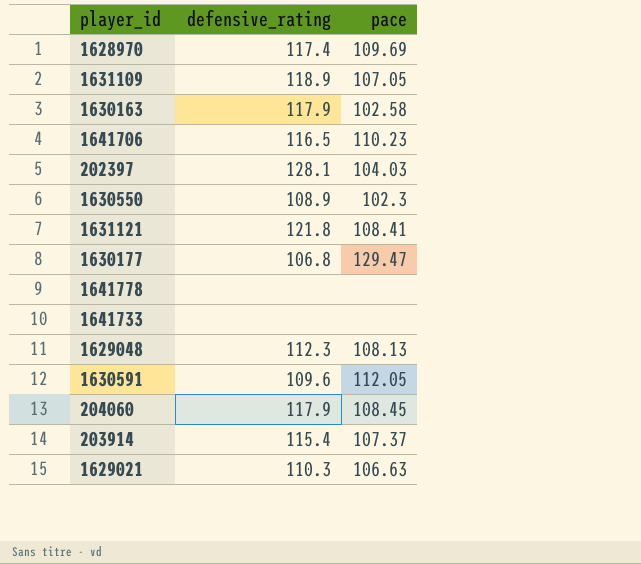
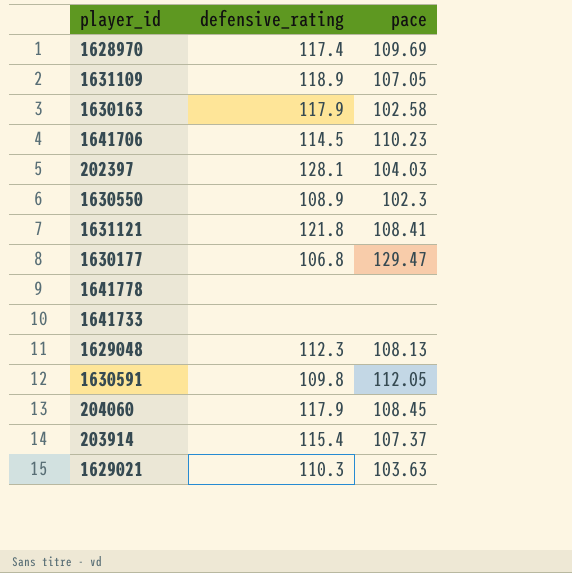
1641706 | defensive_rating: 116.5 -> 114.5
1630591 | defensive_rating: 109.6 -> 109.8
1629021 | pace: 106.63 -> 103.63

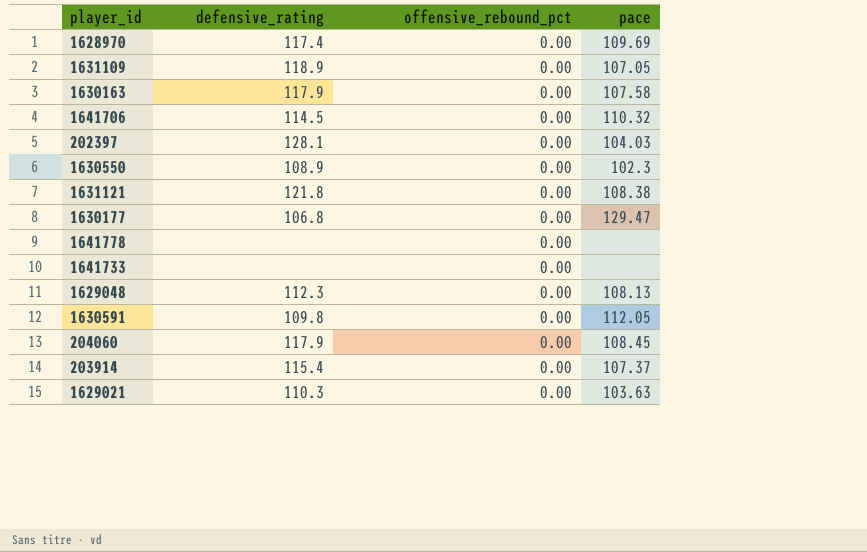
column offensive_rebound_pct | position: none -> 3
1630163 | pace: 102.58 -> 107.58
1641706 | pace: 110.23 -> 110.32
1631121 | pace: 108.41 -> 108.38

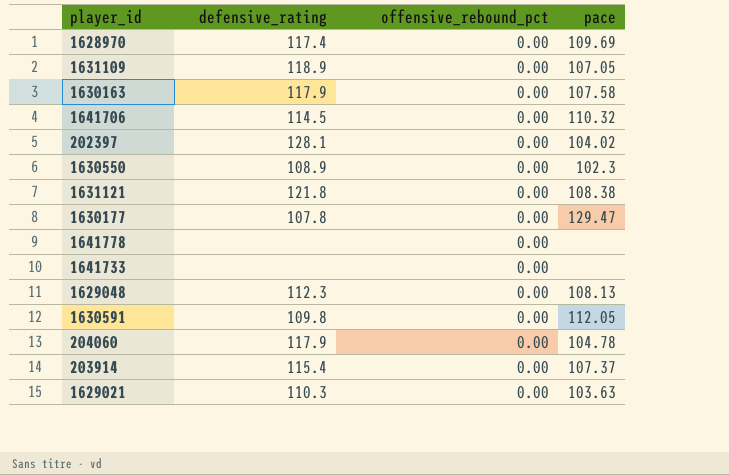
202397 | pace: 104.03 -> 104.02
1630177 | defensive_rating: 106.8 -> 107.8
204060 | pace: 108.45 -> 104.78

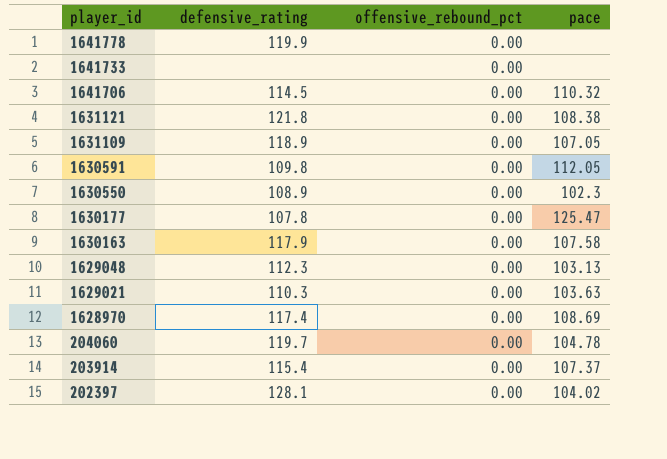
row order: none -> player_id descending
1641778 | defensive_rating: none -> 119.9
1630177 | pace: 129.47 -> 125.47
1629048 | pace: 108.13 -> 103.13
1628970 | pace: 109.69 -> 108.69
204060 | defensive_rating: 117.9 -> 119.7

